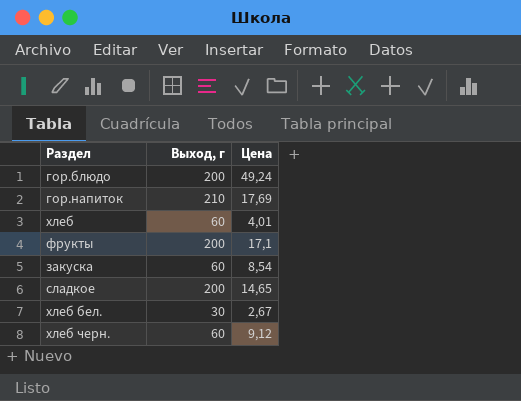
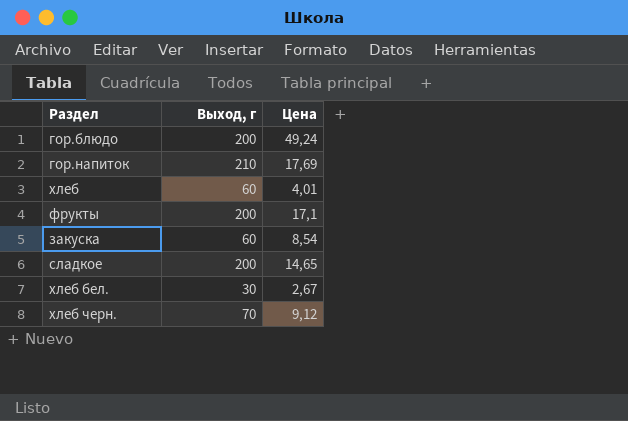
хлеб черн. | Выход, г: 60 -> 70

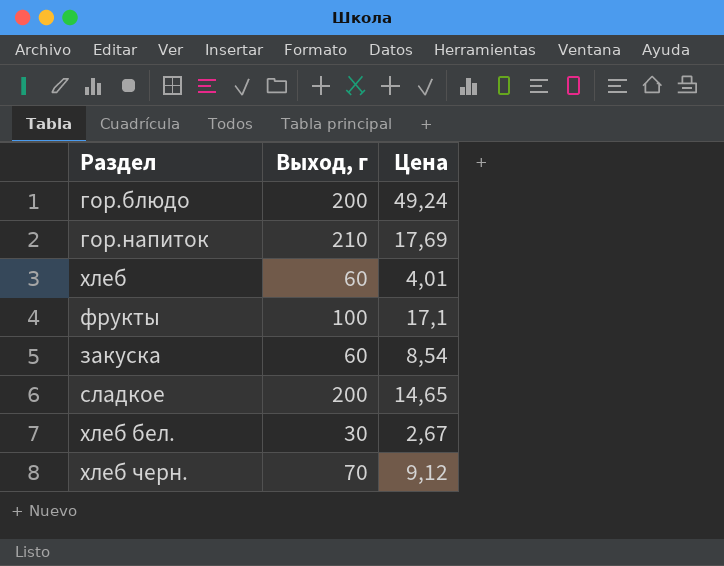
фрукты | Выход, г: 200 -> 100

